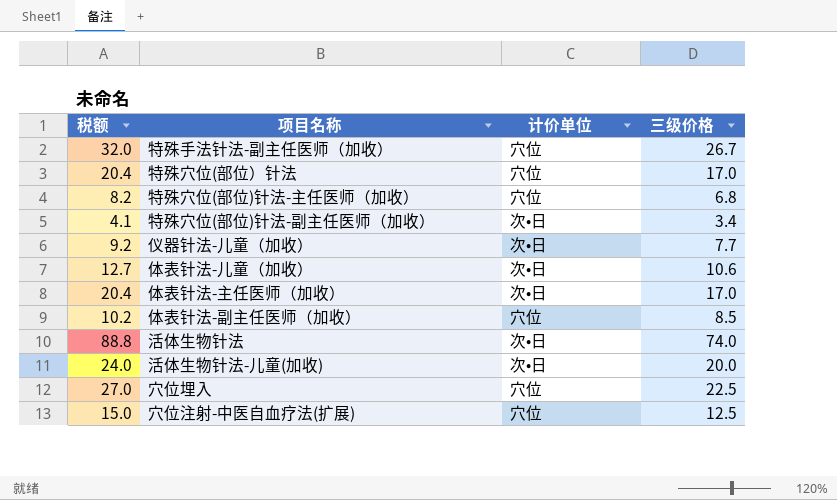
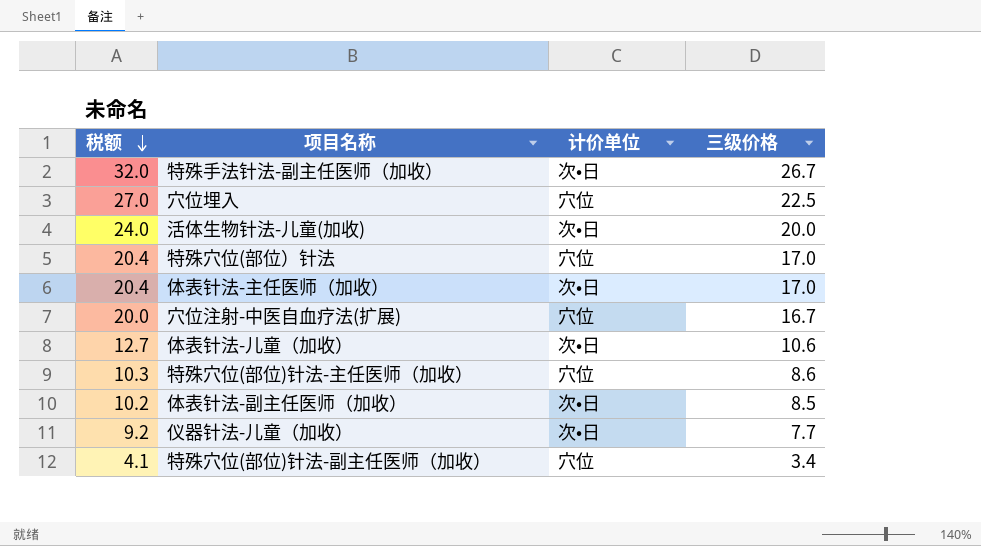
row order: none -> 税额 descending
row 活体生物针法: 88.8 | 次•日 | 74.0 -> none
特殊手法针法-副主任医师（加收） | 计价单位: 穴位 -> 次•日
穴位注射-中医自血疗法(扩展) | 税额: 15.0 -> 20.0
穴位注射-中医自血疗法(扩展) | 三级价格: 12.5 -> 16.7
特殊穴位(部位)针法-主任医师（加收） | 税额: 8.2 -> 10.3
特殊穴位(部位)针法-主任医师（加收） | 三级价格: 6.8 -> 8.6
体表针法-副主任医师（加收） | 计价单位: 穴位 -> 次•日
特殊穴位(部位)针法-副主任医师（加收） | 计价单位: 次•日 -> 穴位

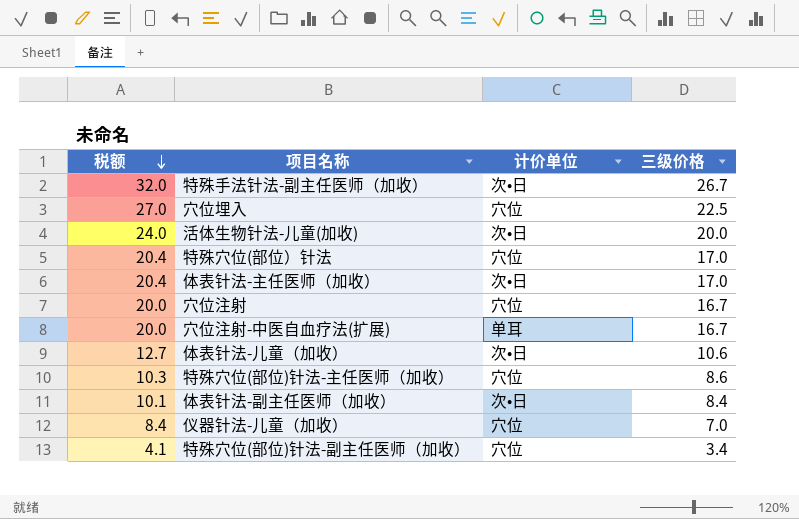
row 穴位注射: none -> 20.0 | 穴位 | 16.7
穴位注射-中医自血疗法(扩展) | 计价单位: 穴位 -> 单耳
体表针法-副主任医师（加收） | 税额: 10.2 -> 10.1
体表针法-副主任医师（加收） | 三级价格: 8.5 -> 8.4
仪器针法-儿童（加收） | 税额: 9.2 -> 8.4
仪器针法-儿童（加收） | 计价单位: 次•日 -> 穴位
仪器针法-儿童（加收） | 三级价格: 7.7 -> 7.0

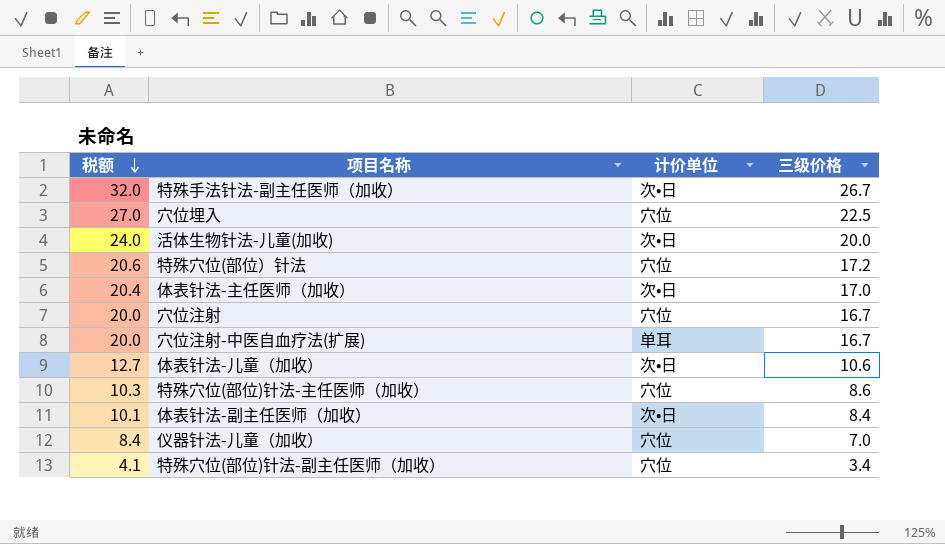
特殊穴位(部位）针法 | 税额: 20.4 -> 20.6
特殊穴位(部位）针法 | 三级价格: 17.0 -> 17.2

